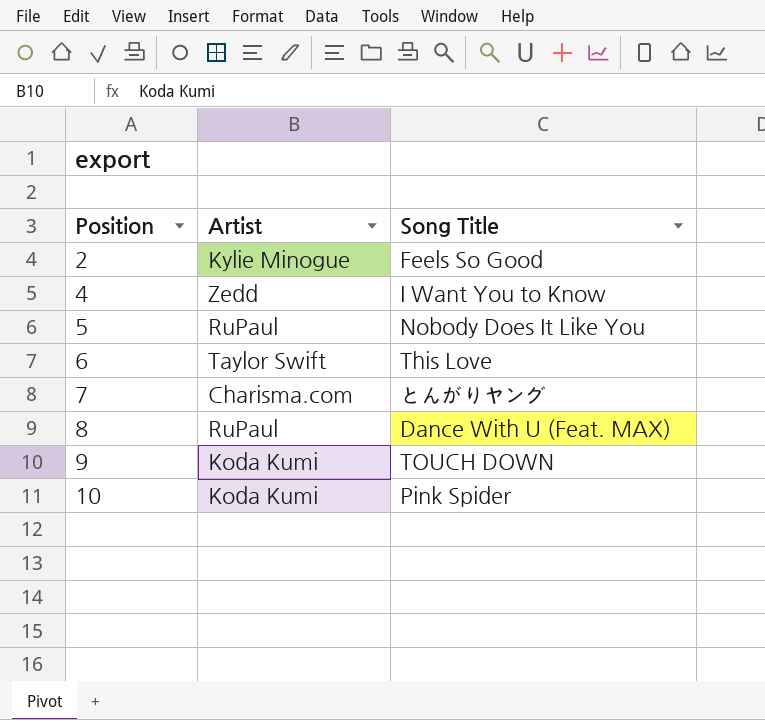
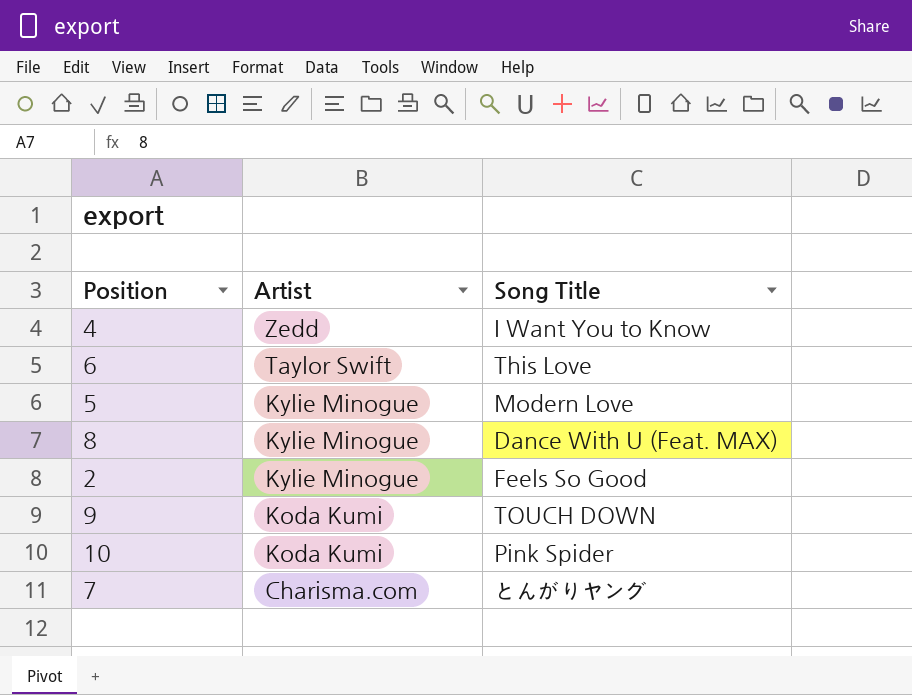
row order: Position ascending -> Artist descending
5 | Artist: RuPaul -> Kylie Minogue
5 | Song Title: Nobody Does It Like You -> Modern Love
8 | Artist: RuPaul -> Kylie Minogue

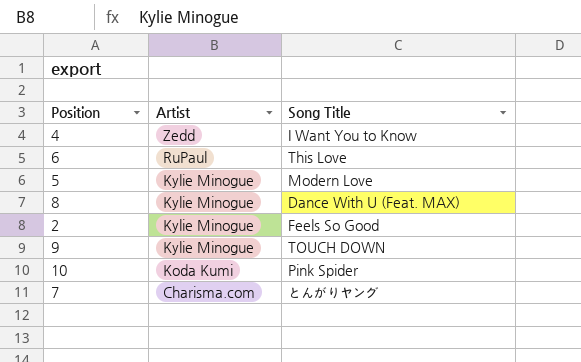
6 | Artist: Taylor Swift -> RuPaul
9 | Artist: Koda Kumi -> Kylie Minogue

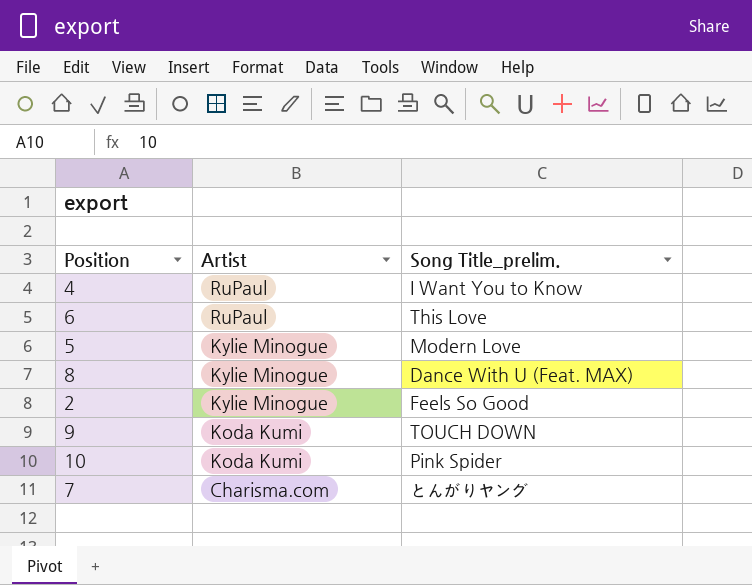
column name: Song Title -> Song Title_prelim.
4 | Artist: Zedd -> RuPaul
9 | Artist: Kylie Minogue -> Koda Kumi

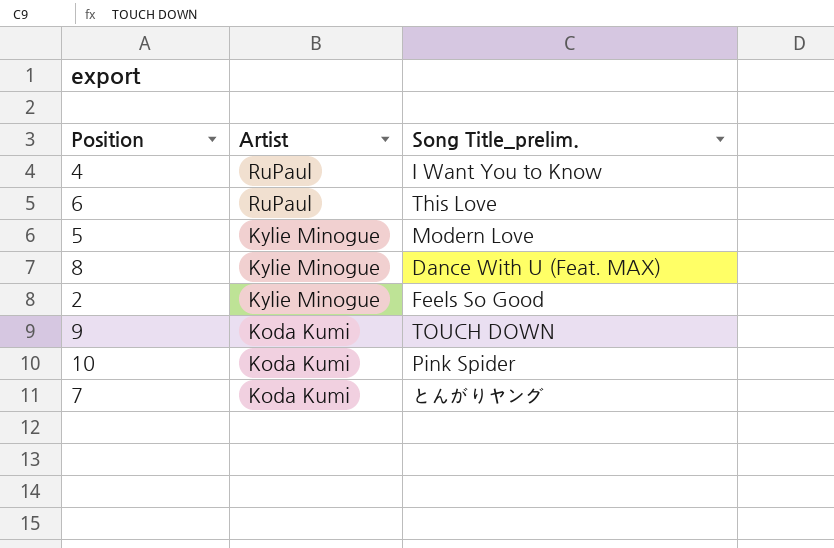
7 | Artist: Charisma.com -> Koda Kumi

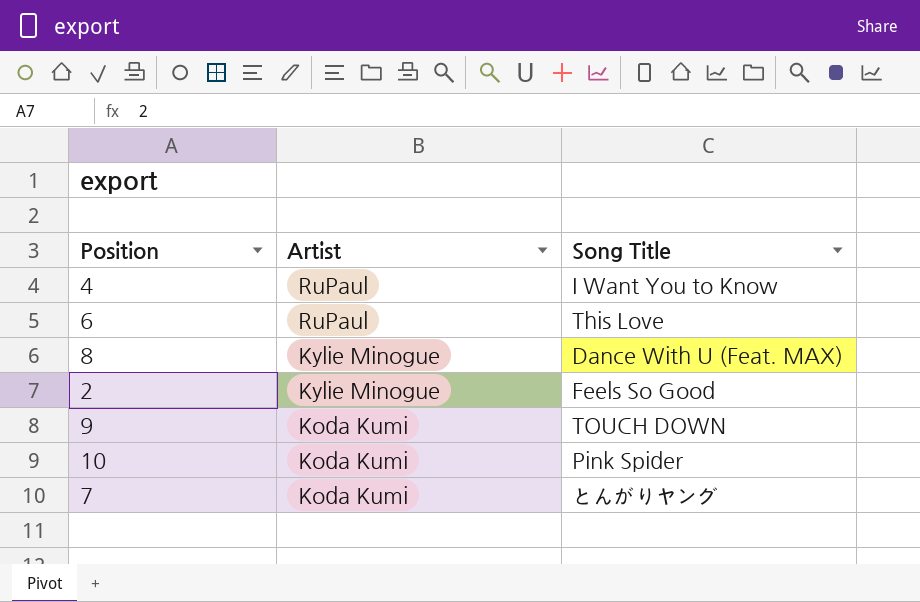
column name: Song Title_prelim. -> Song Title
row 5: Kylie Minogue | Modern Love -> none

